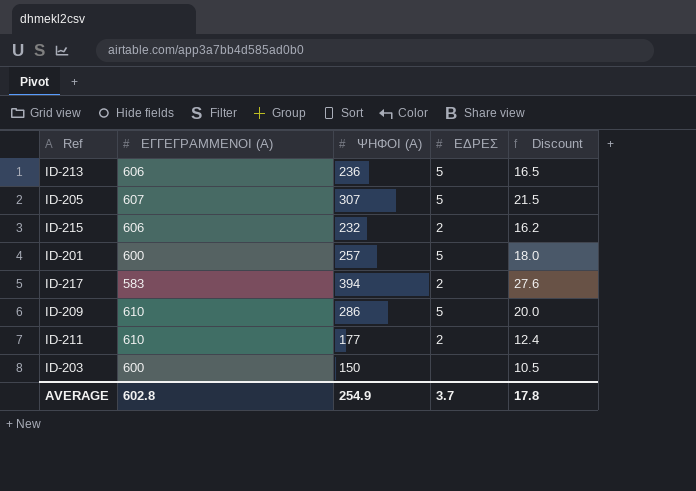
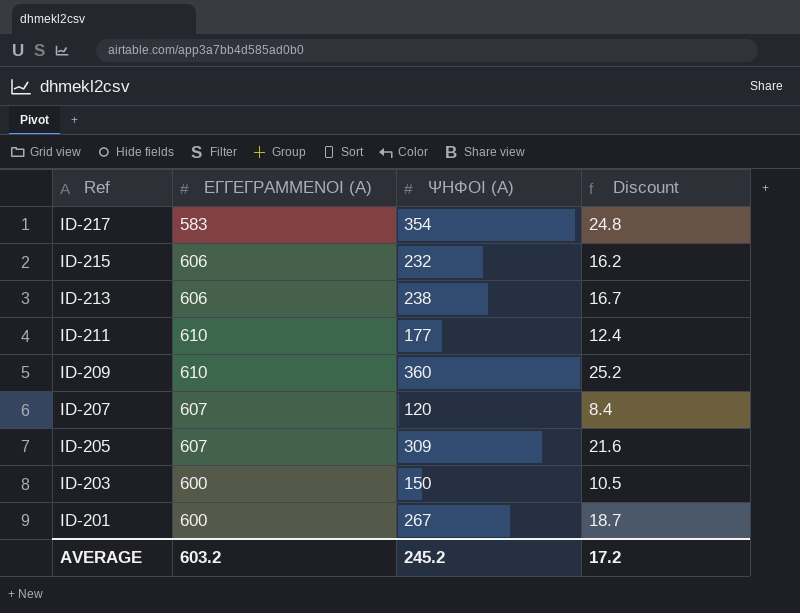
row order: none -> Ref descending
column ΕΔΡΕΣ | position: 4 -> none
ID-217 | ΨΗΦΟΙ (Α): 394 -> 354
ID-217 | Discount: 27.6 -> 24.8
ID-213 | ΨΗΦΟΙ (Α): 236 -> 238
ID-213 | Discount: 16.5 -> 16.7
ID-209 | ΨΗΦΟΙ (Α): 286 -> 360
ID-209 | Discount: 20.0 -> 25.2
row ID-207: none -> 607 | 120 | 8.4
ID-205 | ΨΗΦΟΙ (Α): 307 -> 309
ID-205 | Discount: 21.5 -> 21.6
ID-201 | ΨΗΦΟΙ (Α): 257 -> 267
ID-201 | Discount: 18.0 -> 18.7
AVERAGE | ΕΓΓΕΓΡΑΜΜΕΝΟΙ (Α): 602.8 -> 603.2
AVERAGE | ΨΗΦΟΙ (Α): 254.9 -> 245.2
AVERAGE | Discount: 17.8 -> 17.2

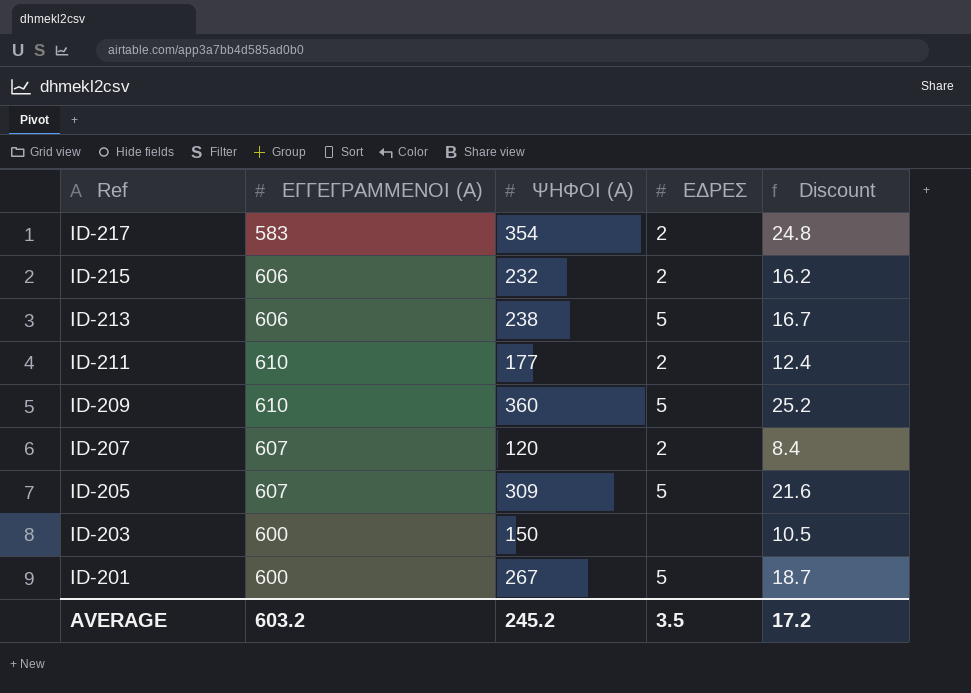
column ΕΔΡΕΣ | position: none -> 4

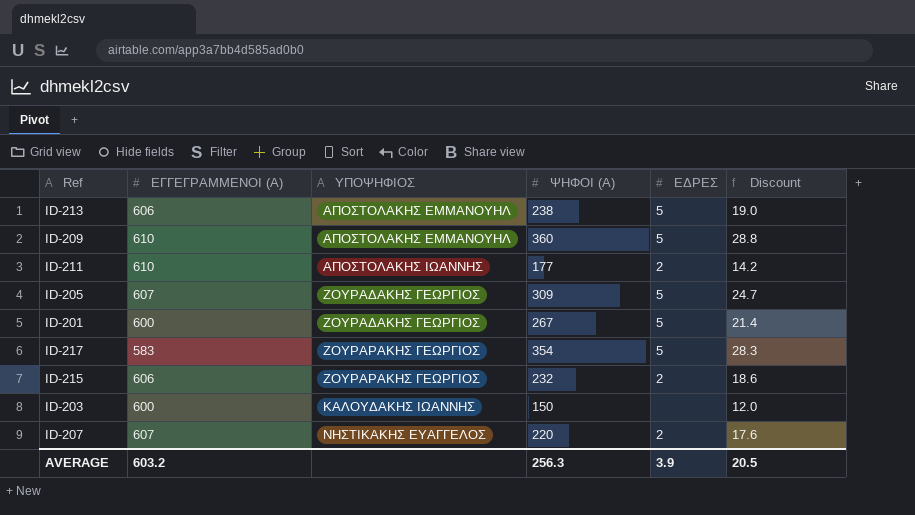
row order: Ref descending -> ΥΠΟΨΗΦΙΟΣ ascending
column ΥΠΟΨΗΦΙΟΣ | position: none -> 3
column Discount | formula: [ΨΗΦΟΙ (Α)] * 0.07 -> [ΨΗΦΟΙ (Α)] * 0.08
ID-217 | ΕΔΡΕΣ: 2 -> 5
ID-207 | ΨΗΦΟΙ (Α): 120 -> 220
AVERAGE | ΨΗΦΟΙ (Α): 245.2 -> 256.3
AVERAGE | ΕΔΡΕΣ: 3.5 -> 3.9
AVERAGE | Discount: 17.2 -> 20.5

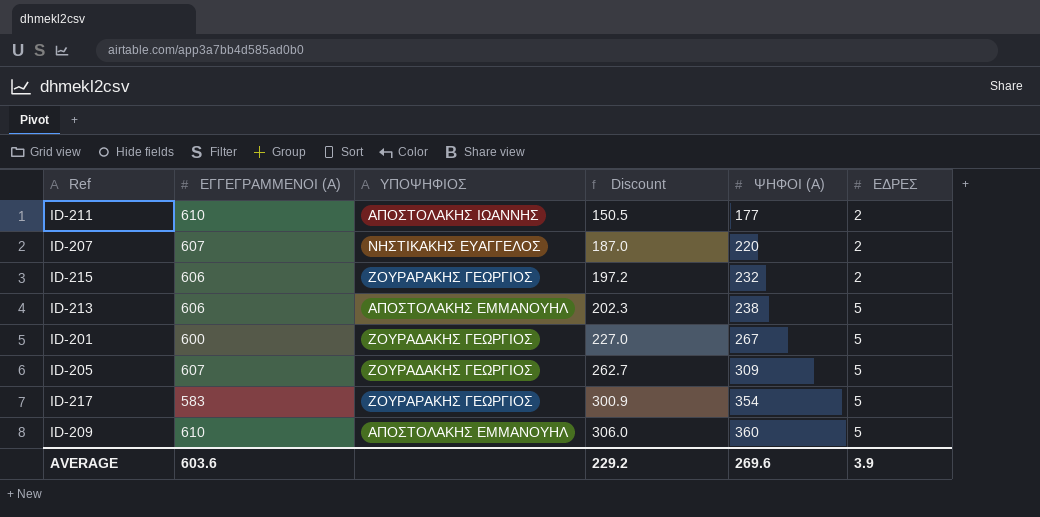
row order: ΥΠΟΨΗΦΙΟΣ ascending -> Discount ascending
column Discount | formula: [ΨΗΦΟΙ (Α)] * 0.08 -> [ΨΗΦΟΙ (Α)] * 0.85
column Discount | position: 6 -> 4
row ID-203: 600 | ΚΑΛΟΥΔΑΚΗΣ ΙΩΑΝΝΗΣ | 150 | none | 12.0 -> none
AVERAGE | ΕΓΓΕΓΡΑΜΜΕΝΟΙ (Α): 603.2 -> 603.6
AVERAGE | Discount: 20.5 -> 229.2
AVERAGE | ΨΗΦΟΙ (Α): 256.3 -> 269.6

